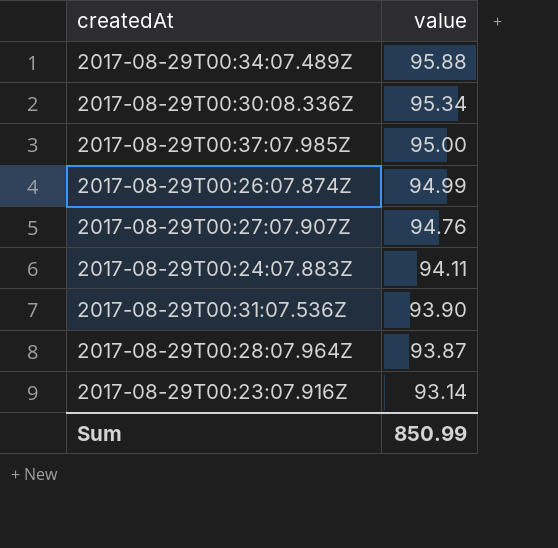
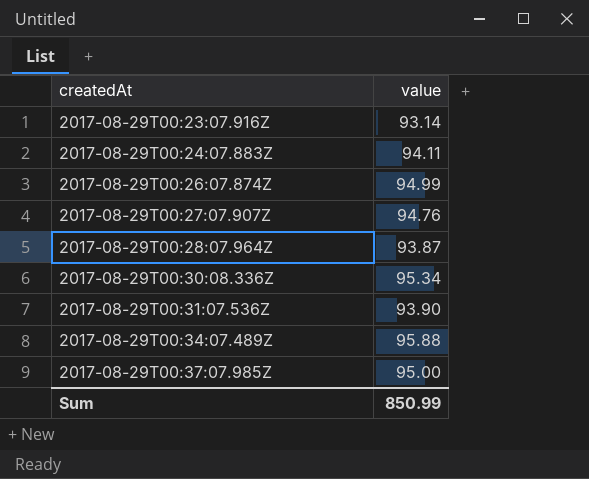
row order: value descending -> createdAt ascending

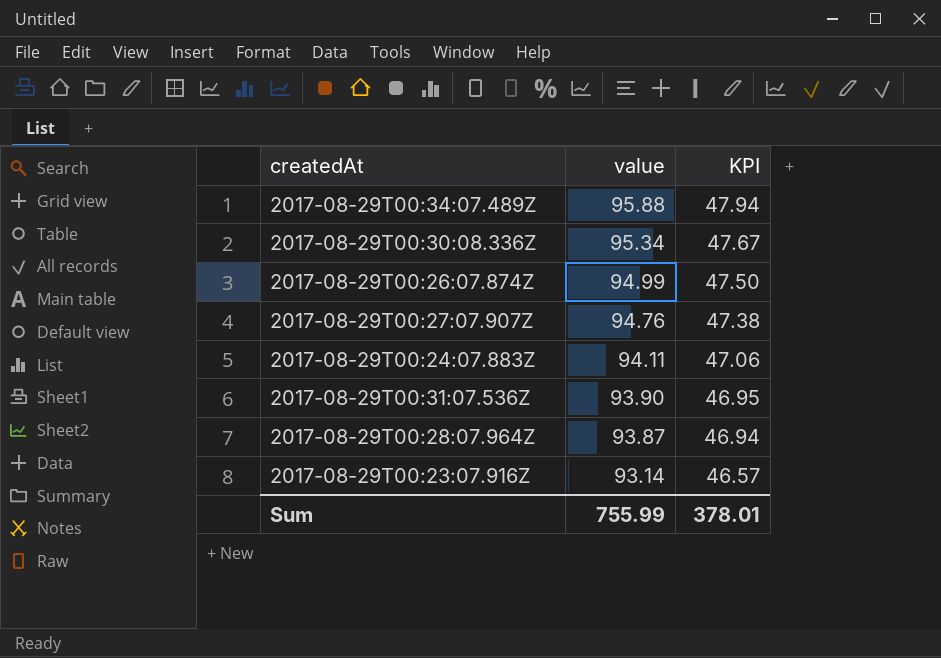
row order: createdAt ascending -> value descending
column KPI | formula: none -> [value] * 0.5
row 2017-08-29T00:37:07.985Z: 95.00 -> none
Sum | value: 850.99 -> 755.99

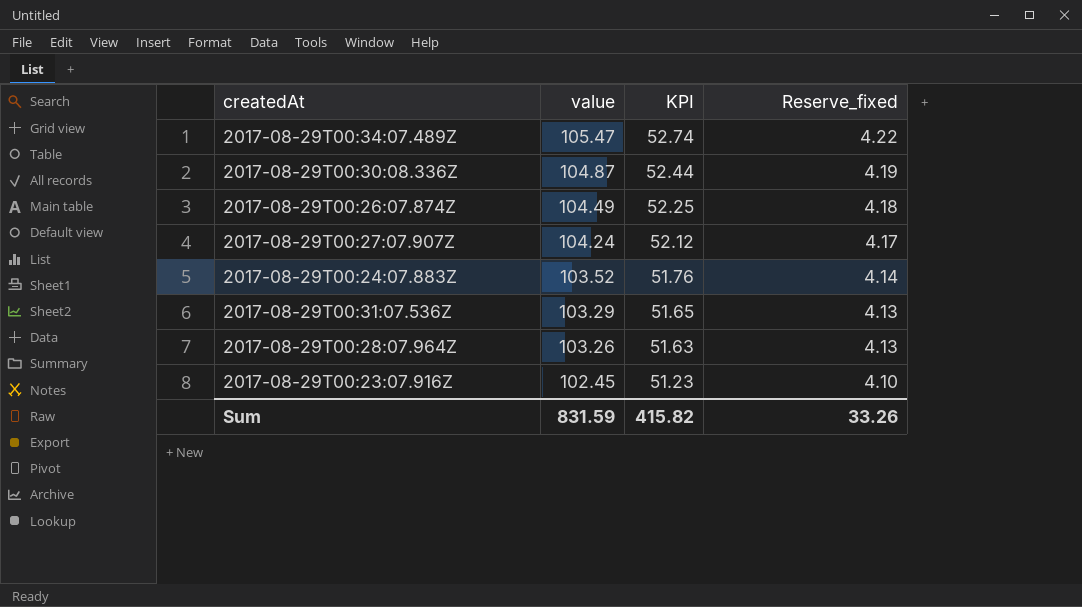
column Reserve_fixed | formula: none -> [value] * 0.04
2017-08-29T00:34:07.489Z | value: 95.88 -> 105.47
2017-08-29T00:34:07.489Z | KPI: 47.94 -> 52.74
2017-08-29T00:30:08.336Z | value: 95.34 -> 104.87
2017-08-29T00:30:08.336Z | KPI: 47.67 -> 52.44
2017-08-29T00:26:07.874Z | value: 94.99 -> 104.49
2017-08-29T00:26:07.874Z | KPI: 47.50 -> 52.25
2017-08-29T00:27:07.907Z | value: 94.76 -> 104.24
2017-08-29T00:27:07.907Z | KPI: 47.38 -> 52.12
2017-08-29T00:24:07.883Z | value: 94.11 -> 103.52
2017-08-29T00:24:07.883Z | KPI: 47.06 -> 51.76
2017-08-29T00:31:07.536Z | value: 93.90 -> 103.29
2017-08-29T00:31:07.536Z | KPI: 46.95 -> 51.65
2017-08-29T00:28:07.964Z | value: 93.87 -> 103.26
2017-08-29T00:28:07.964Z | KPI: 46.94 -> 51.63
2017-08-29T00:23:07.916Z | value: 93.14 -> 102.45
2017-08-29T00:23:07.916Z | KPI: 46.57 -> 51.23
Sum | value: 755.99 -> 831.59
Sum | KPI: 378.01 -> 415.82

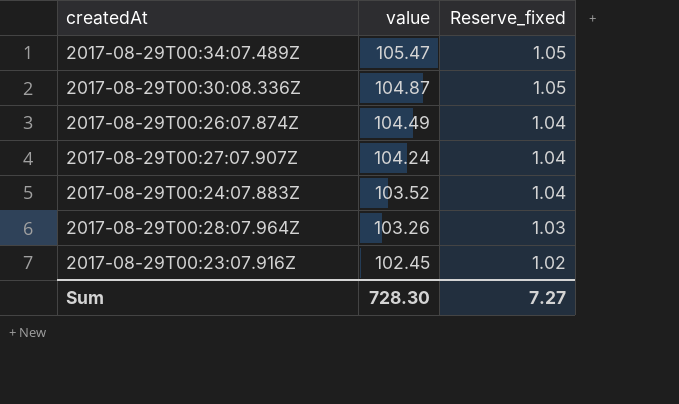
column KPI | formula: [value] * 0.5 -> none
column Reserve_fixed | formula: [value] * 0.04 -> [value] * 0.01
row 2017-08-29T00:31:07.536Z: 103.29 | 51.65 | 4.13 -> none
Sum | value: 831.59 -> 728.30
Sum | Reserve_fixed: 33.26 -> 7.27

